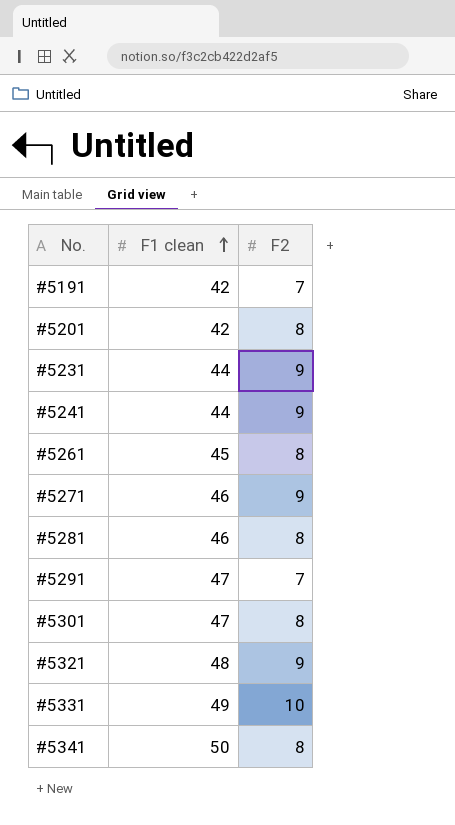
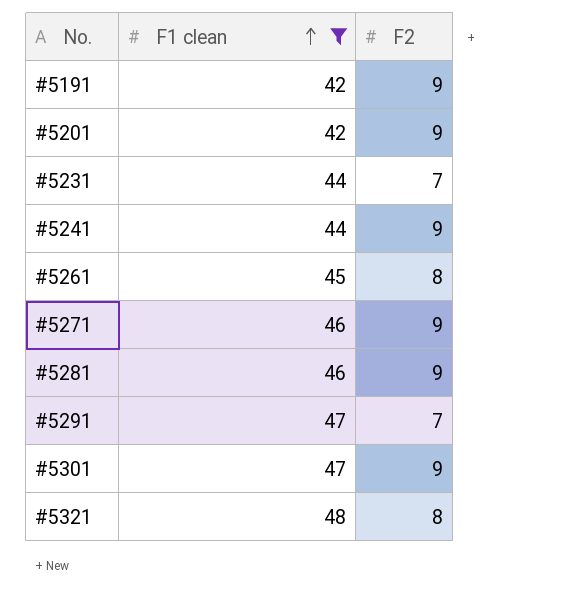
filter: none -> F1 clean <= 48
#5191 | F2: 7 -> 9
#5201 | F2: 8 -> 9
#5231 | F2: 9 -> 7
#5281 | F2: 8 -> 9
#5301 | F2: 8 -> 9
#5321 | F2: 9 -> 8

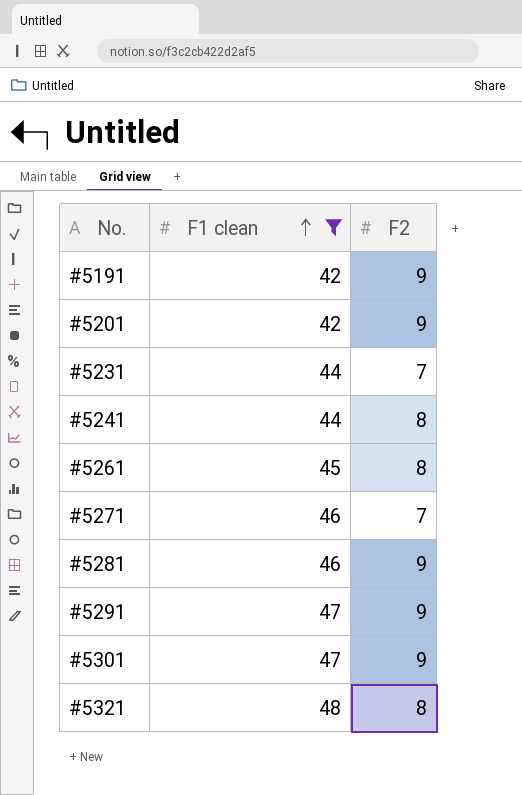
#5241 | F2: 9 -> 8
#5271 | F2: 9 -> 7
#5291 | F2: 7 -> 9

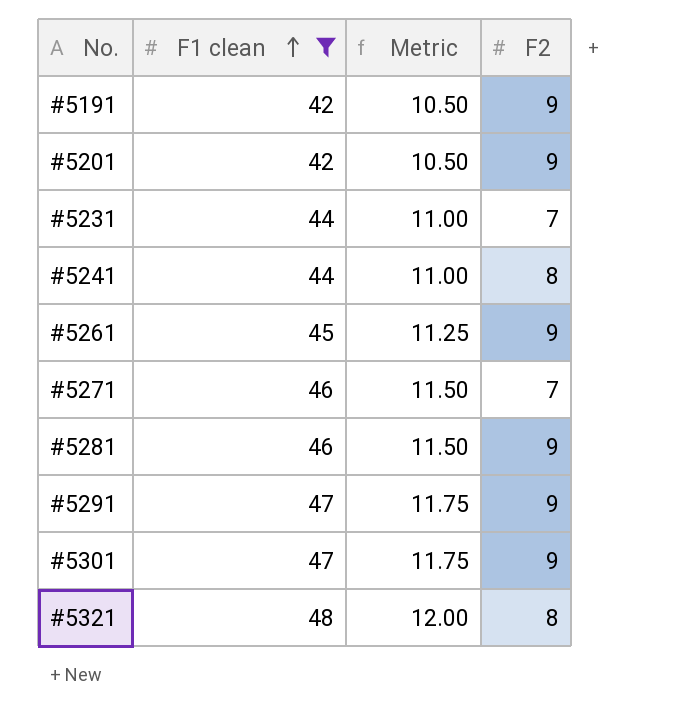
column Metric | formula: none -> [F1 clean] * 0.25
#5261 | F2: 8 -> 9

